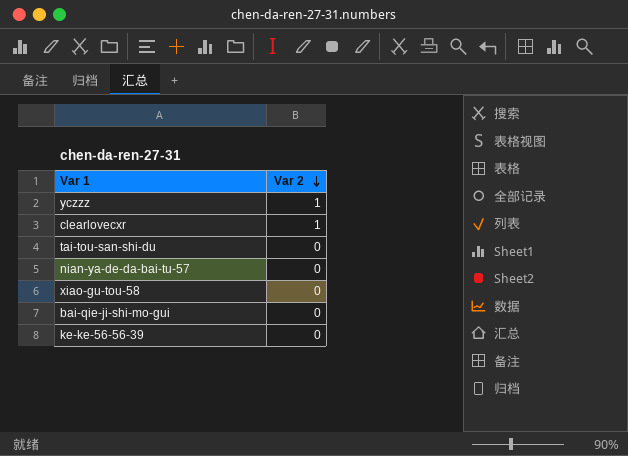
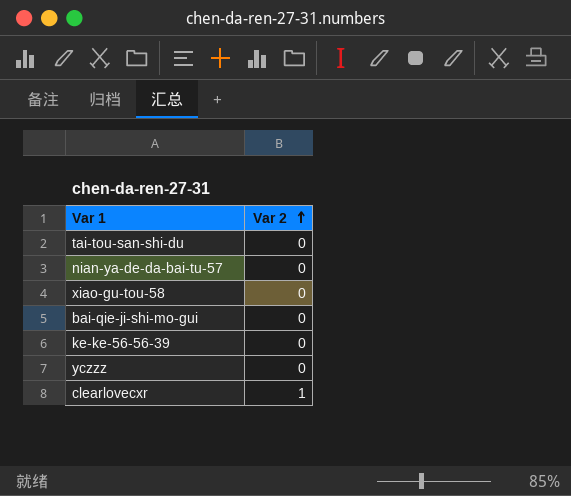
row order: Var 2 descending -> Var 2 ascending
yczzz | Var 2: 1 -> 0

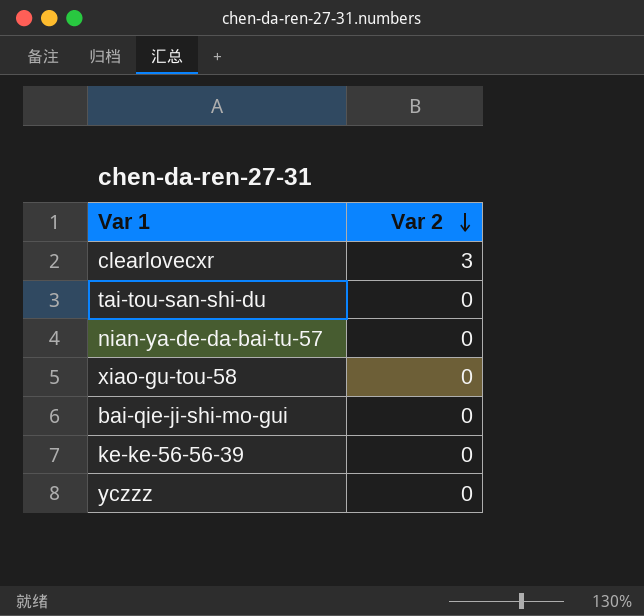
row order: Var 2 ascending -> Var 2 descending
clearlovecxr | Var 2: 1 -> 3

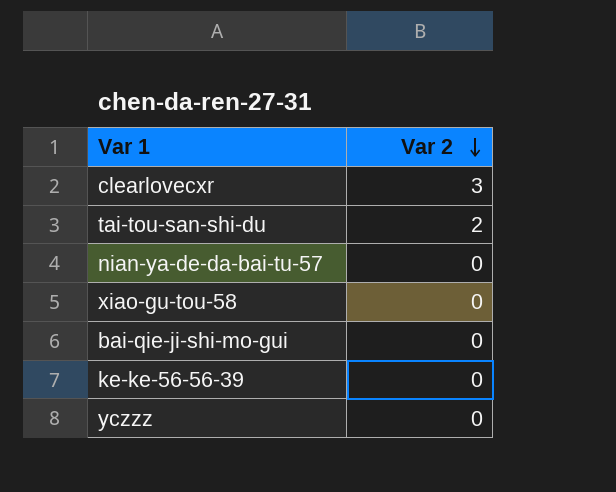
tai-tou-san-shi-du | Var 2: 0 -> 2

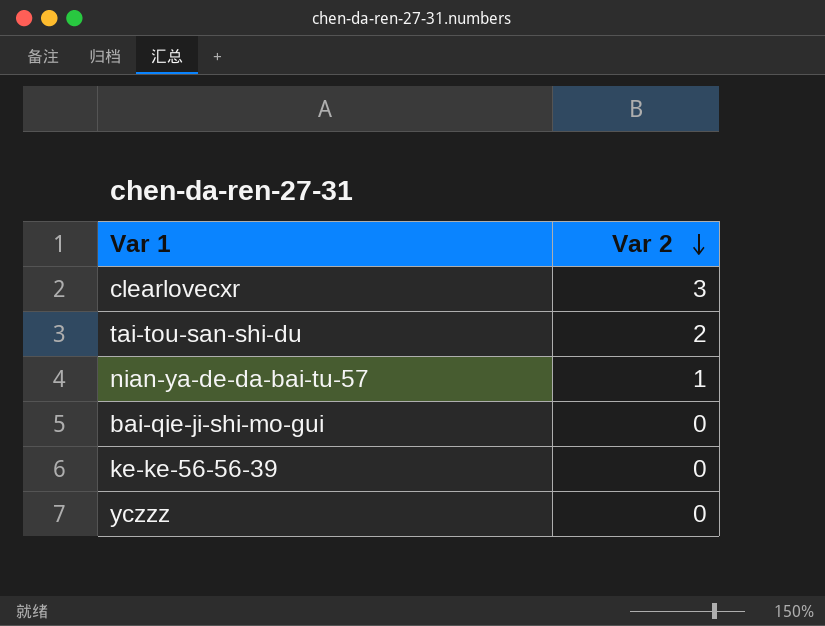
row xiao-gu-tou-58: 0 -> none
nian-ya-de-da-bai-tu-57 | Var 2: 0 -> 1

